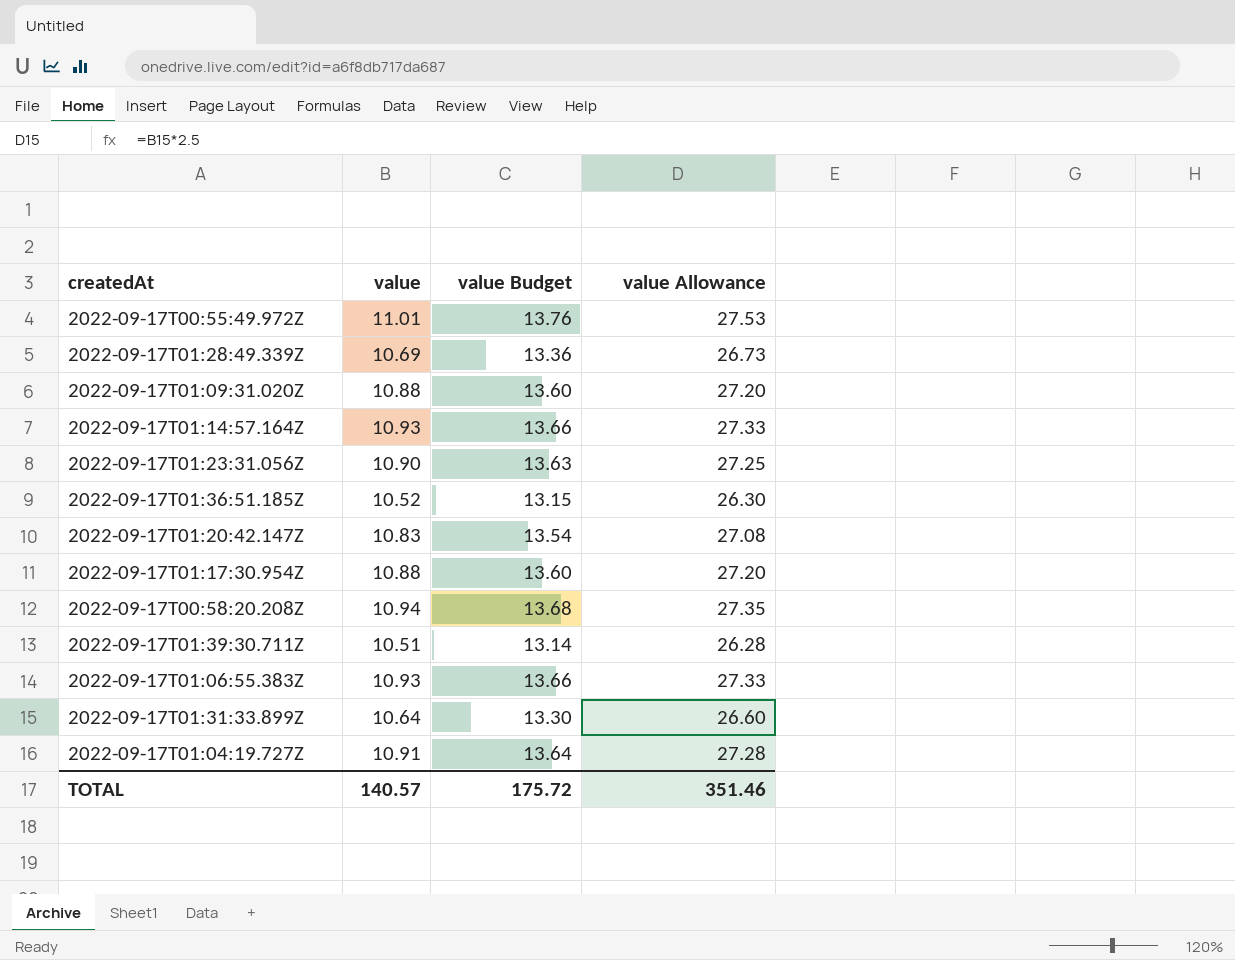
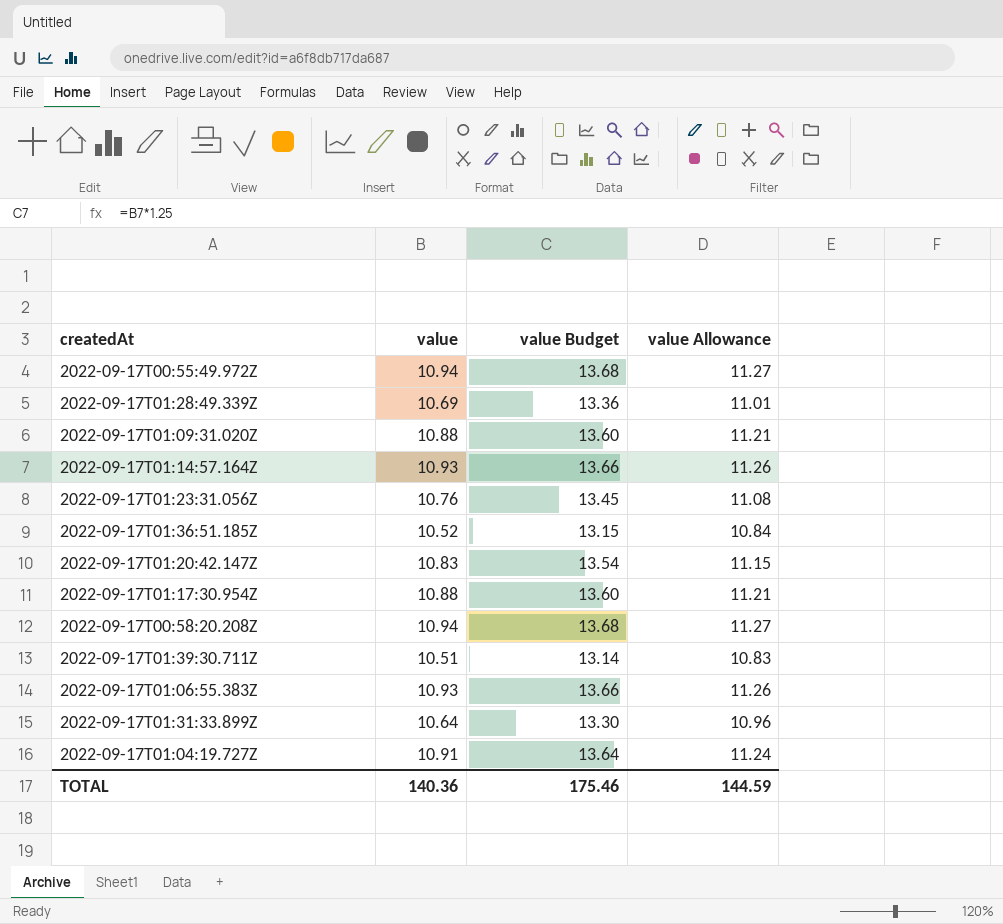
column value Allowance | formula: [value] * 2.5 -> [value] * 1.03
2022-09-17T00:55:49.972Z | value: 11.01 -> 10.94
2022-09-17T00:55:49.972Z | value Budget: 13.76 -> 13.68
2022-09-17T01:23:31.056Z | value: 10.90 -> 10.76
2022-09-17T01:23:31.056Z | value Budget: 13.63 -> 13.45
TOTAL | value: 140.57 -> 140.36
TOTAL | value Budget: 175.72 -> 175.46
TOTAL | value Allowance: 351.46 -> 144.59

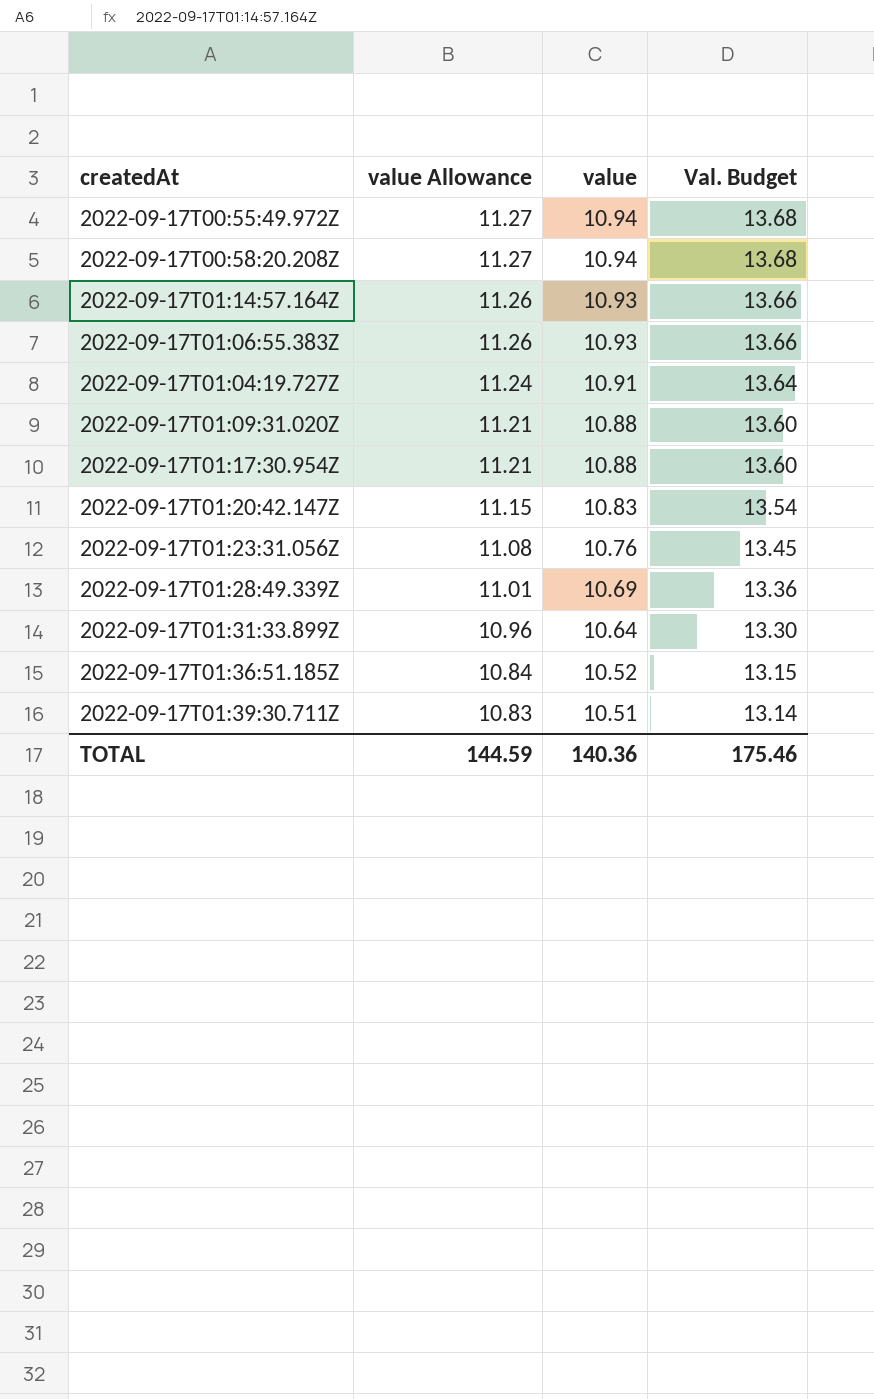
row order: none -> value Allowance descending
column value Allowance | position: 4 -> 2
column name: value Budget -> Val. Budget

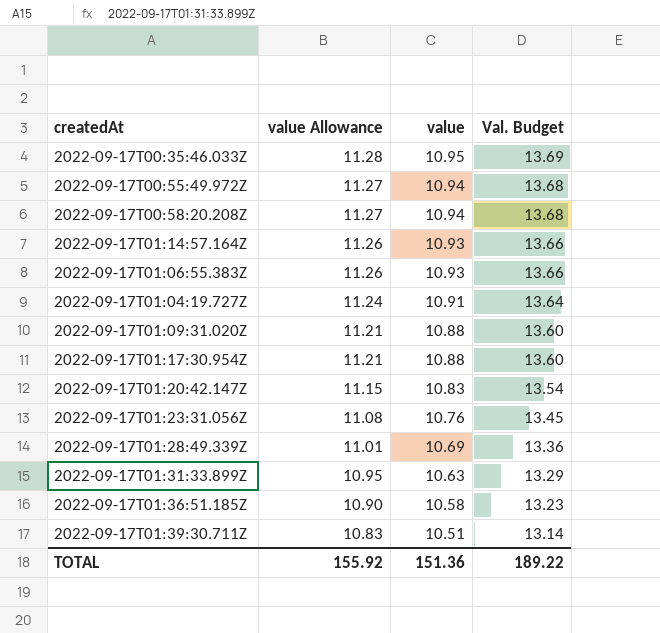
row 2022-09-17T00:35:46.033Z: none -> 11.28 | 10.95 | 13.69
2022-09-17T01:31:33.899Z | value Allowance: 10.96 -> 10.95
2022-09-17T01:31:33.899Z | value: 10.64 -> 10.63
2022-09-17T01:31:33.899Z | Val. Budget: 13.30 -> 13.29
2022-09-17T01:36:51.185Z | value Allowance: 10.84 -> 10.90
2022-09-17T01:36:51.185Z | value: 10.52 -> 10.58
2022-09-17T01:36:51.185Z | Val. Budget: 13.15 -> 13.23
TOTAL | value Allowance: 144.59 -> 155.92
TOTAL | value: 140.36 -> 151.36
TOTAL | Val. Budget: 175.46 -> 189.22

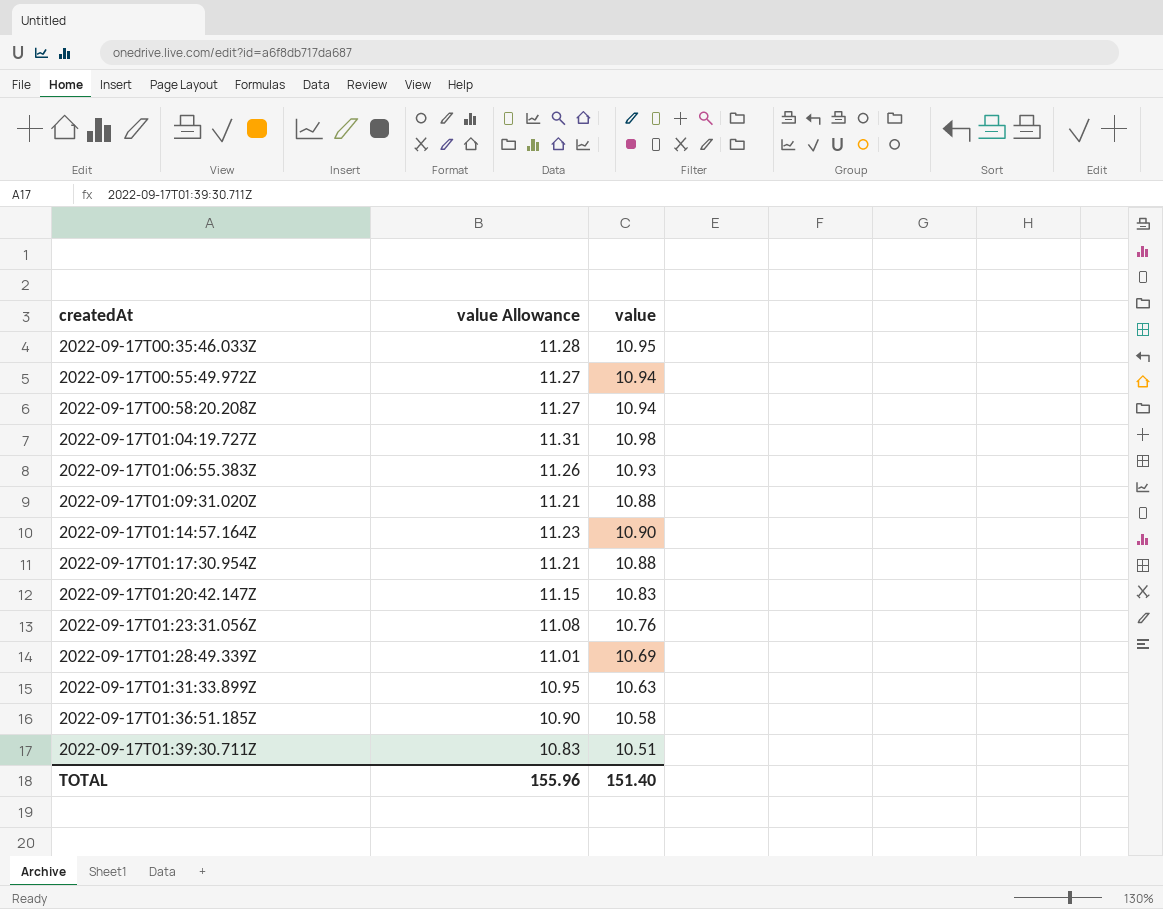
row order: value Allowance descending -> createdAt ascending
column Val. Budget | formula: [value] * 1.25 -> none
2022-09-17T01:04:19.727Z | value Allowance: 11.24 -> 11.31
2022-09-17T01:04:19.727Z | value: 10.91 -> 10.98
2022-09-17T01:14:57.164Z | value Allowance: 11.26 -> 11.23
2022-09-17T01:14:57.164Z | value: 10.93 -> 10.90
TOTAL | value Allowance: 155.92 -> 155.96
TOTAL | value: 151.36 -> 151.40

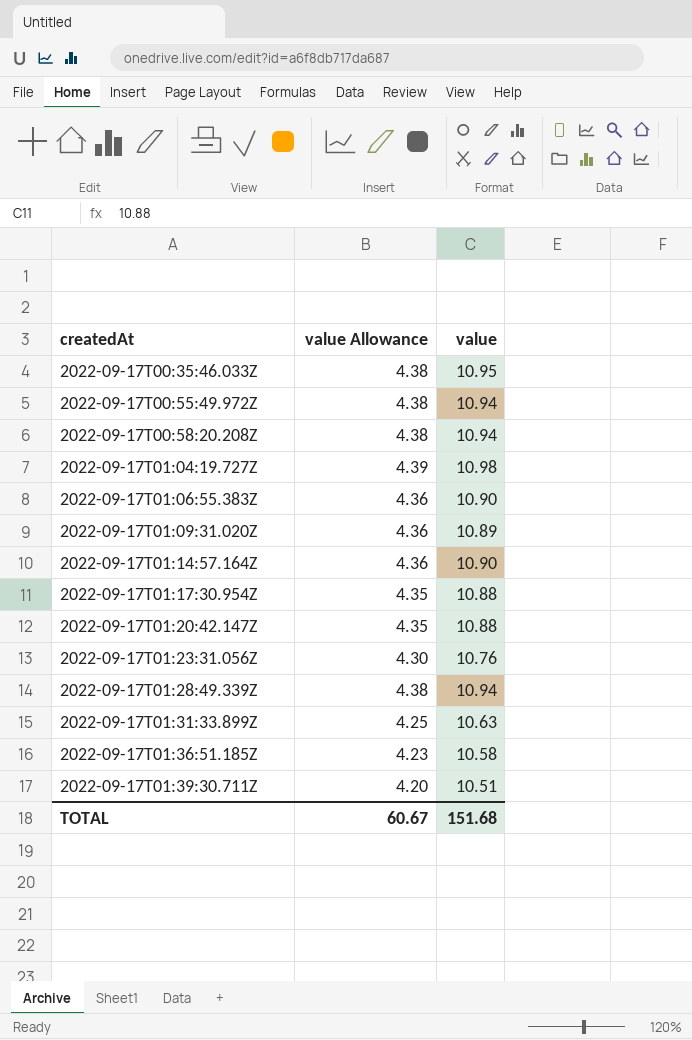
column value Allowance | formula: [value] * 1.03 -> [value] * 0.4
2022-09-17T01:06:55.383Z | value: 10.93 -> 10.90
2022-09-17T01:09:31.020Z | value: 10.88 -> 10.89
2022-09-17T01:20:42.147Z | value: 10.83 -> 10.88
2022-09-17T01:28:49.339Z | value: 10.69 -> 10.94
TOTAL | value Allowance: 155.96 -> 60.67
TOTAL | value: 151.40 -> 151.68

